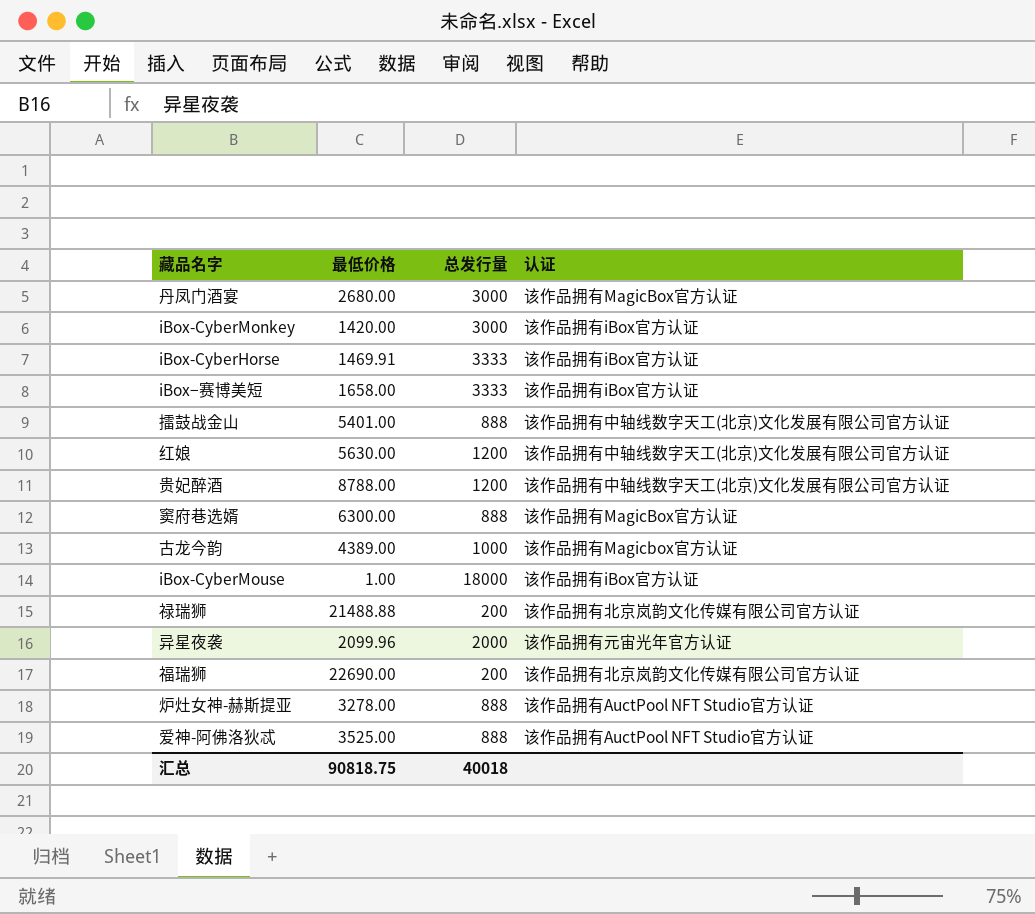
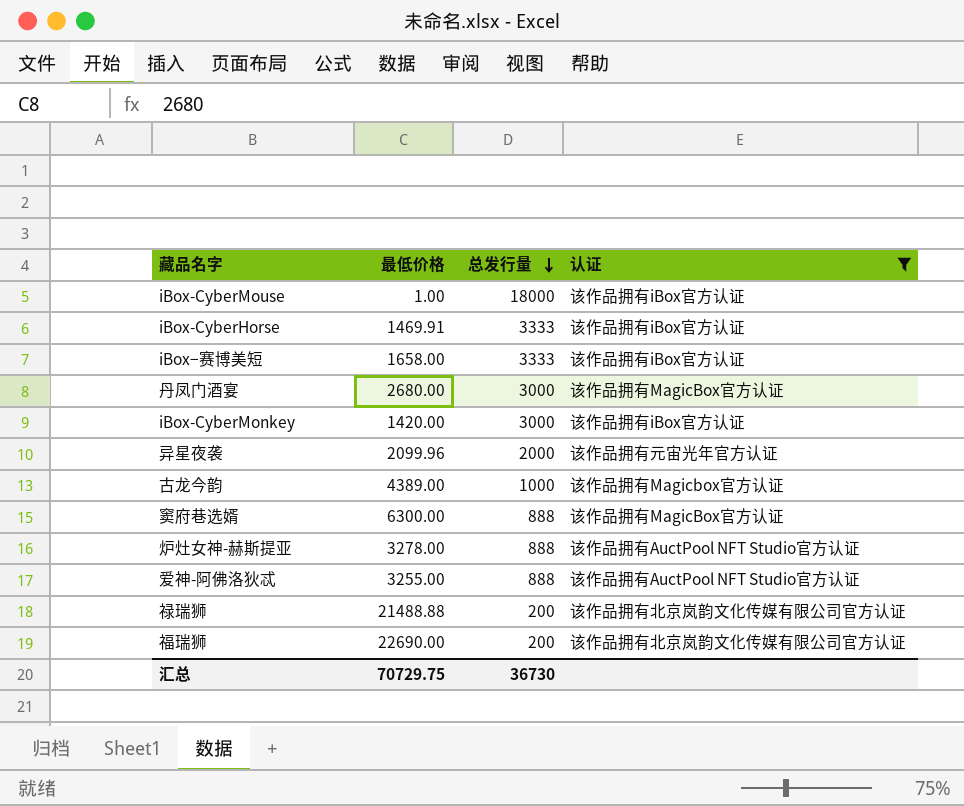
filter: none -> 认证 != 该作品拥有中轴线数字天工(北京)文化发展有限公司官方认证
row order: none -> 总发行量 descending
爱神-阿佛洛狄忒 | 最低价格: 3525.00 -> 3255.00
汇总 | 最低价格: 90818.75 -> 70729.75
汇总 | 总发行量: 40018 -> 36730

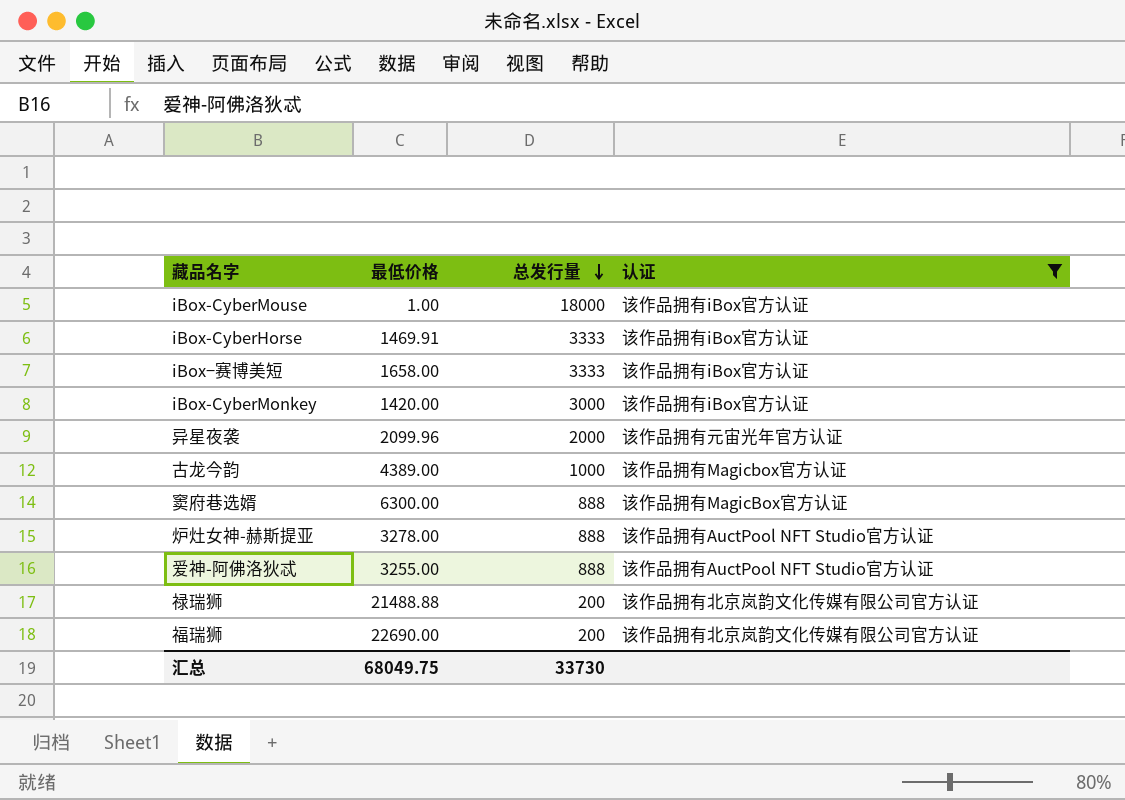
row 丹凤门酒宴: 2680.00 | 3000 | 该作品拥有MagicBox官方认证 -> none
汇总 | 最低价格: 70729.75 -> 68049.75
汇总 | 总发行量: 36730 -> 33730

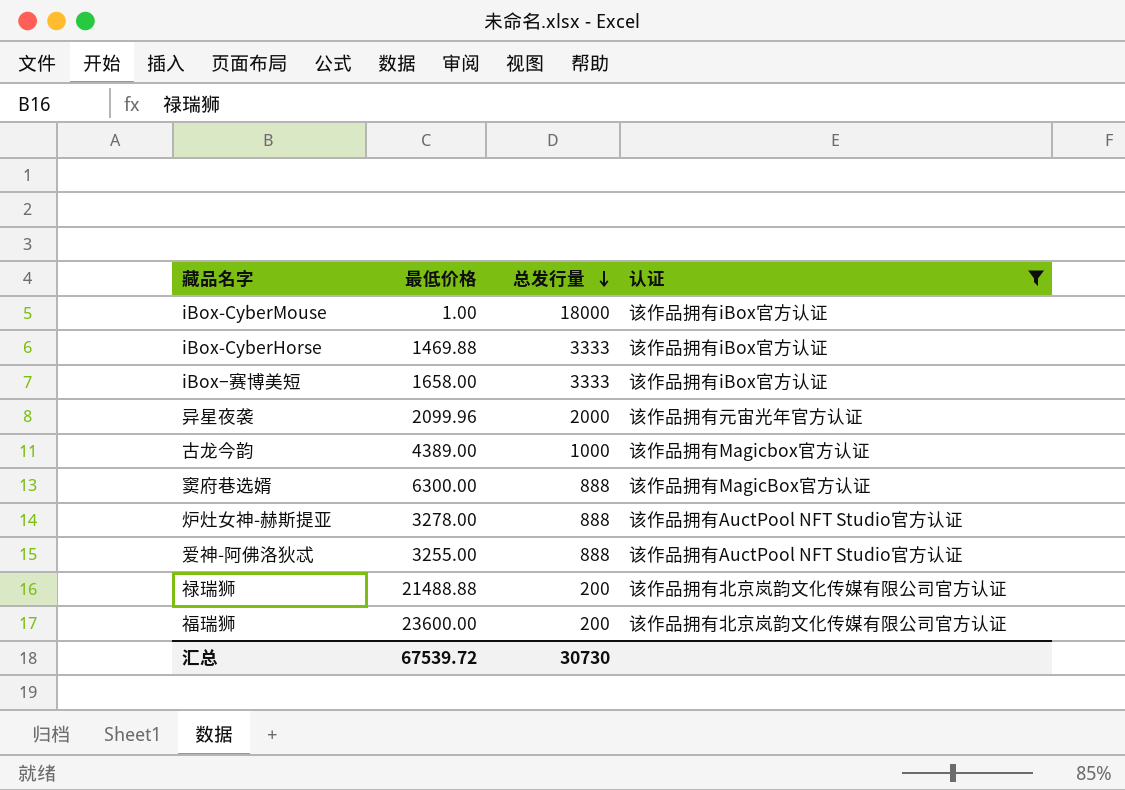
row iBox-CyberMonkey: 1420.00 | 3000 | 该作品拥有iBox官方认证 -> none
iBox-CyberHorse | 最低价格: 1469.91 -> 1469.88
福瑞狮 | 最低价格: 22690.00 -> 23600.00
汇总 | 最低价格: 68049.75 -> 67539.72
汇总 | 总发行量: 33730 -> 30730

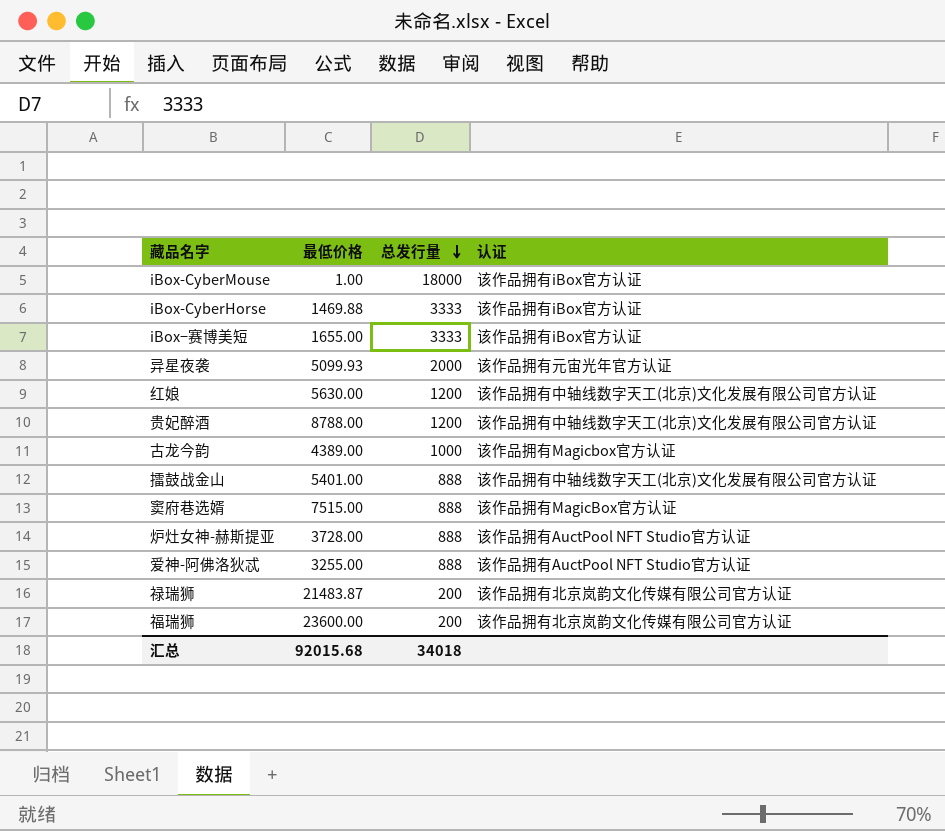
filter: 认证 != 该作品拥有中轴线数字天工(北京)文化发展有限公司官方认证 -> none
iBox−赛博美短 | 最低价格: 1658.00 -> 1655.00
异星夜袭 | 最低价格: 2099.96 -> 5099.93
窦府巷选婿 | 最低价格: 6300.00 -> 7515.00
炉灶女神-赫斯提亚 | 最低价格: 3278.00 -> 3728.00
禄瑞狮 | 最低价格: 21488.88 -> 21483.87
汇总 | 最低价格: 67539.72 -> 92015.68
汇总 | 总发行量: 30730 -> 34018

